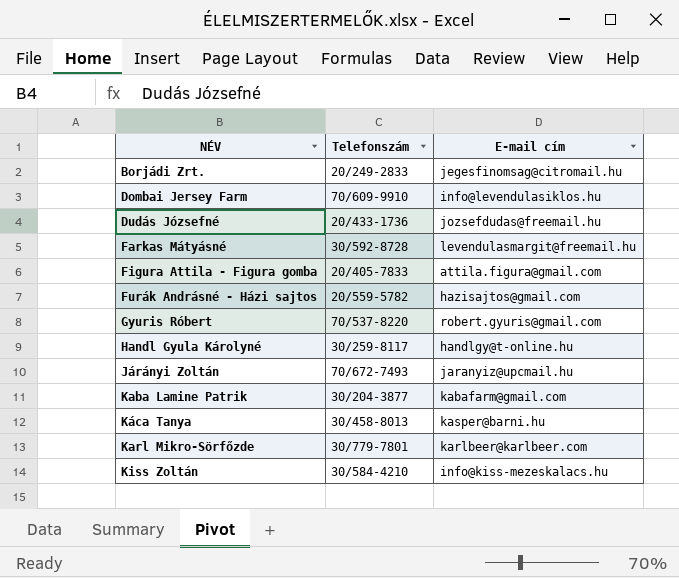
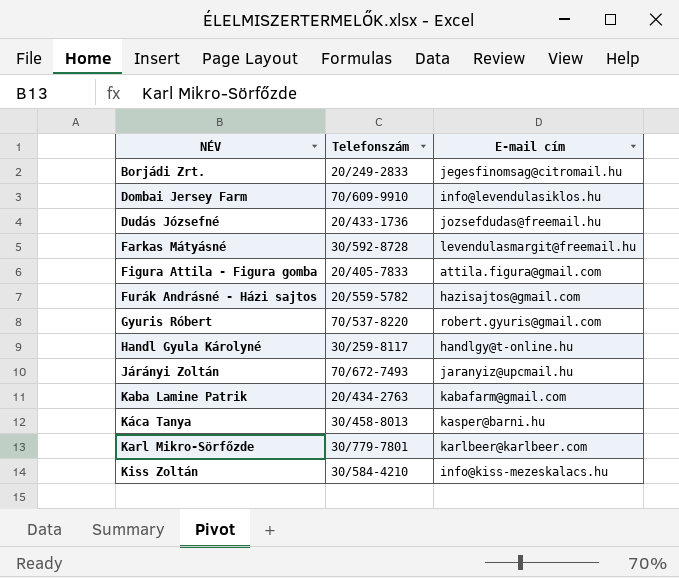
Kaba Lamine Patrik | Telefonszám: 30/204-3877 -> 20/434-2763

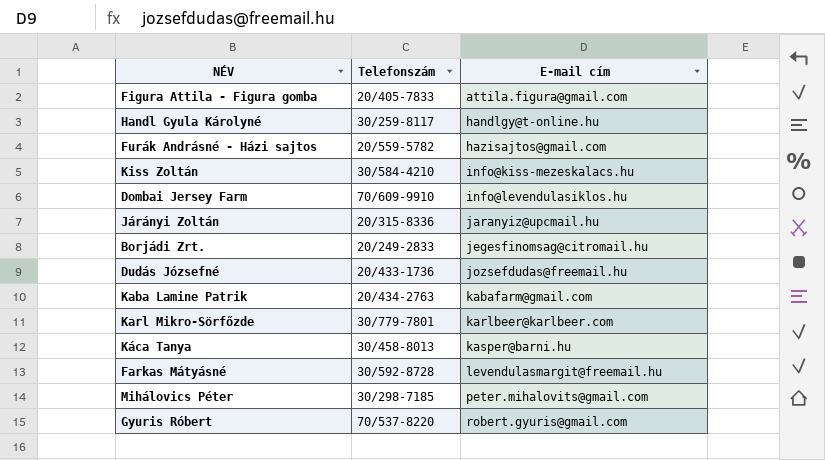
row order: NÉV ascending -> E-mail cím ascending
Járányi Zoltán | Telefonszám: 70/672-7493 -> 20/315-8336
row Mihálovics Péter: none -> 30/298-7185 | peter.mihalovits@gmail.com

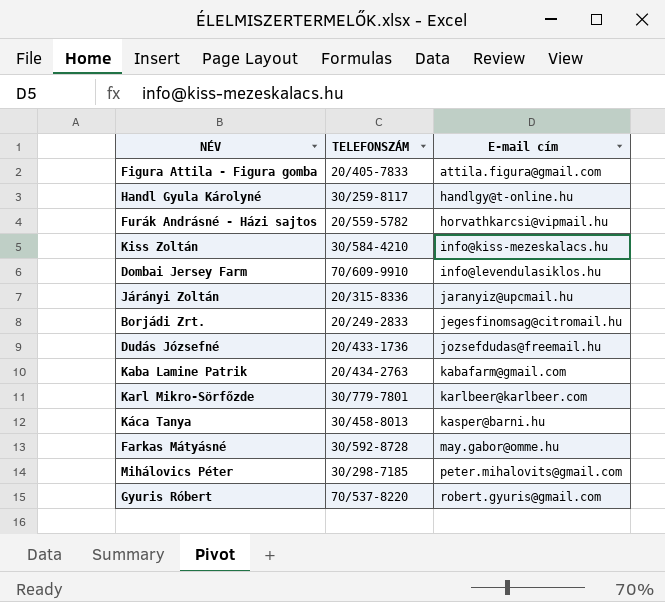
column name: Telefonszám -> TELEFONSZÁM
Furák Andrásné - Házi sajtos | E-mail cím: hazisajtos@gmail.com -> horvathkarcsi@vipmail.hu
Farkas Mátyásné | E-mail cím: levendulasmargit@freemail.hu -> may.gabor@omme.hu

